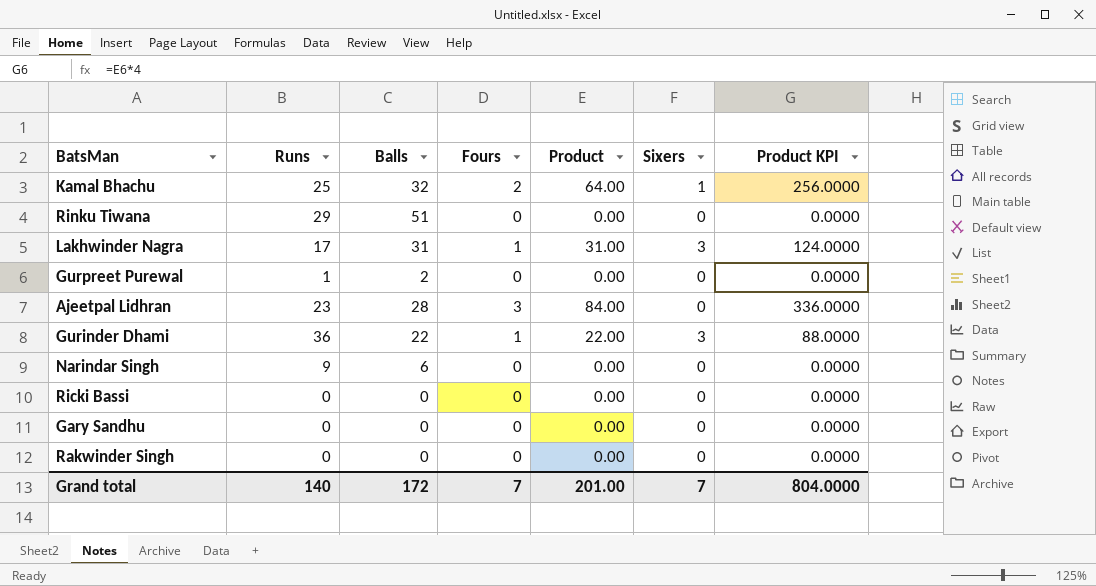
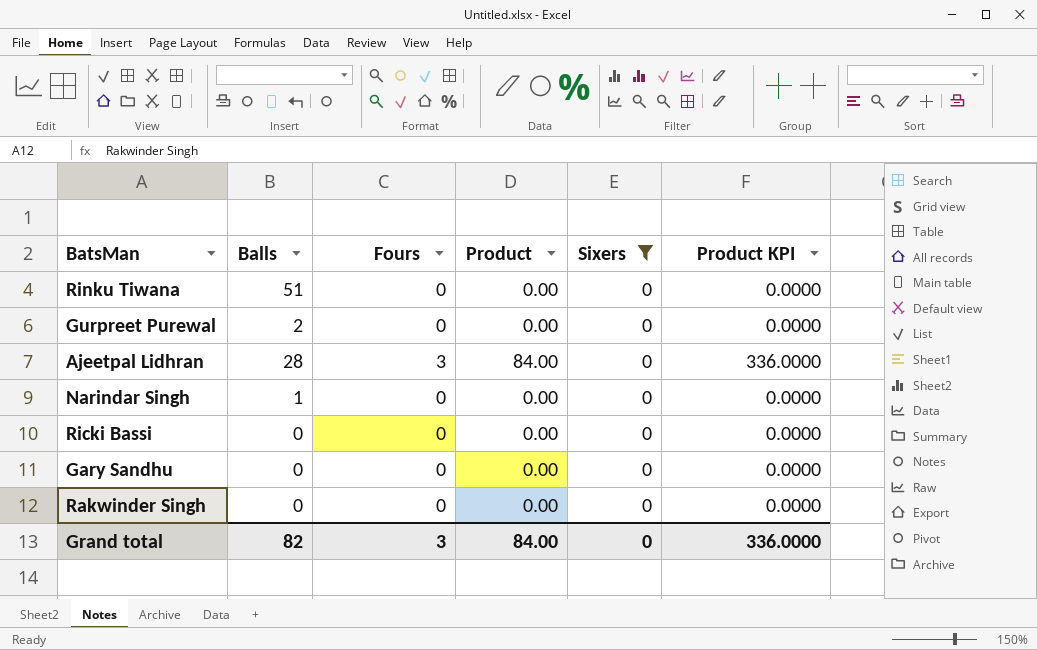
filter: none -> Sixers = 0
column Runs | position: 2 -> none
Narindar Singh | Balls: 6 -> 1
Grand total | Balls: 172 -> 82
Grand total | Fours: 7 -> 3
Grand total | Product: 201.00 -> 84.00
Grand total | Sixers: 7 -> 0
Grand total | Product KPI: 804.0000 -> 336.0000

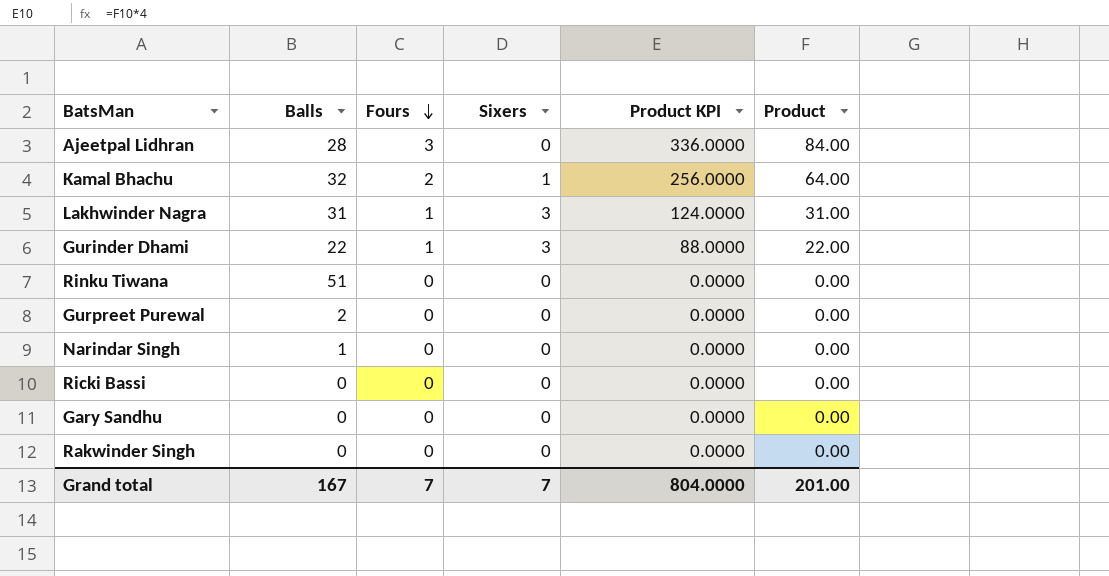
filter: Sixers = 0 -> none
row order: none -> Fours descending
column Product | position: 4 -> 6
Grand total | Balls: 82 -> 167
Grand total | Fours: 3 -> 7
Grand total | Sixers: 0 -> 7
Grand total | Product KPI: 336.0000 -> 804.0000
Grand total | Product: 84.00 -> 201.00

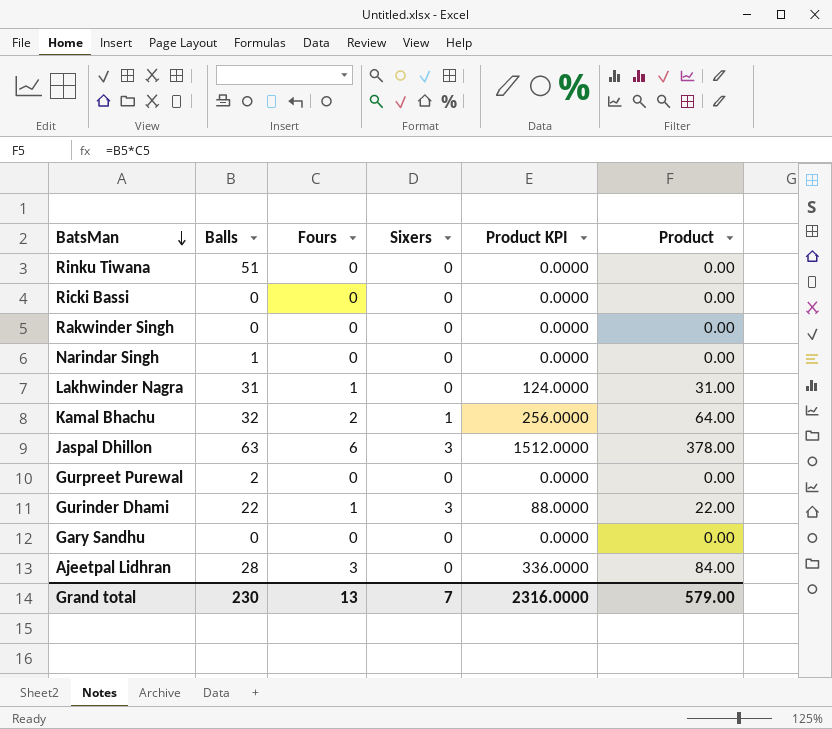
row order: Fours descending -> BatsMan descending
Lakhwinder Nagra | Sixers: 3 -> 0
row Jaspal Dhillon: none -> 63 | 6 | 3 | 1512.0000 | 378.00
Grand total | Balls: 167 -> 230
Grand total | Fours: 7 -> 13
Grand total | Product KPI: 804.0000 -> 2316.0000
Grand total | Product: 201.00 -> 579.00

